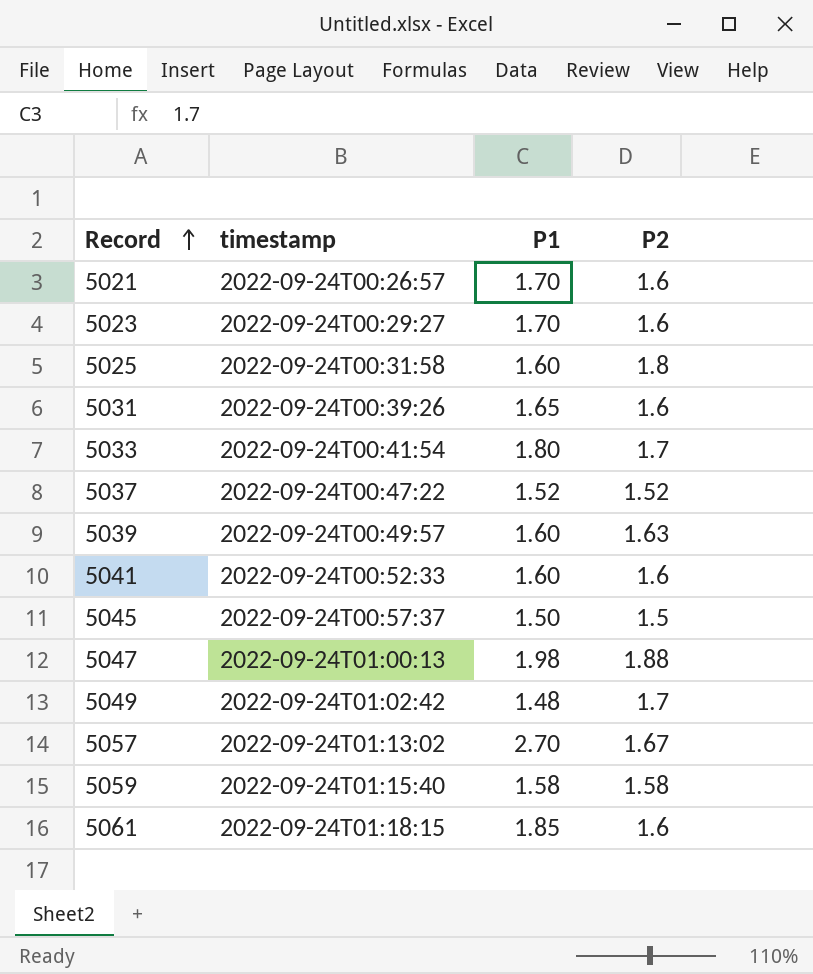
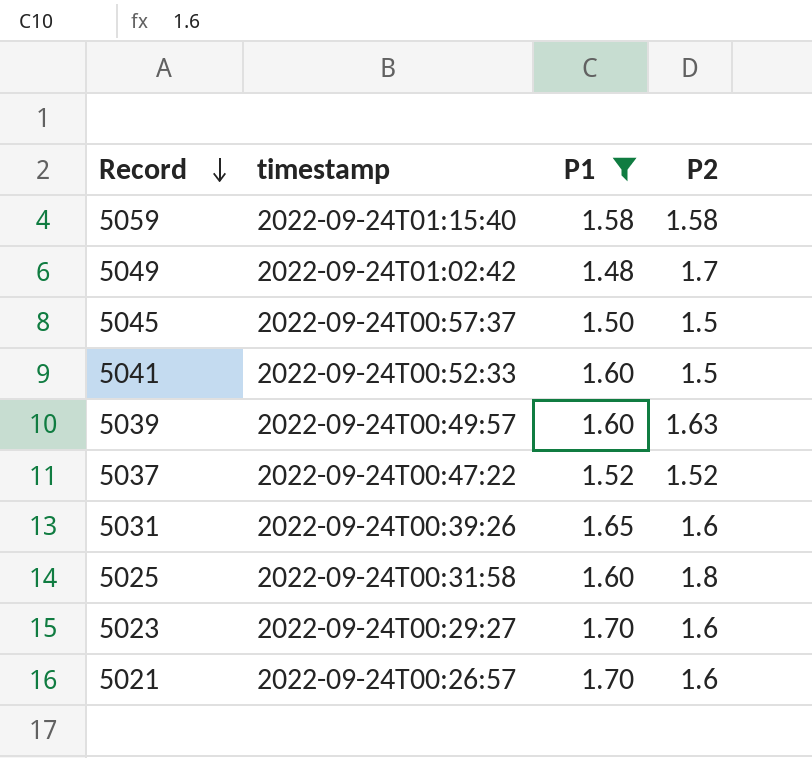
filter: none -> P1 <= 1.70
row order: Record ascending -> Record descending
5041 | P2: 1.6 -> 1.5

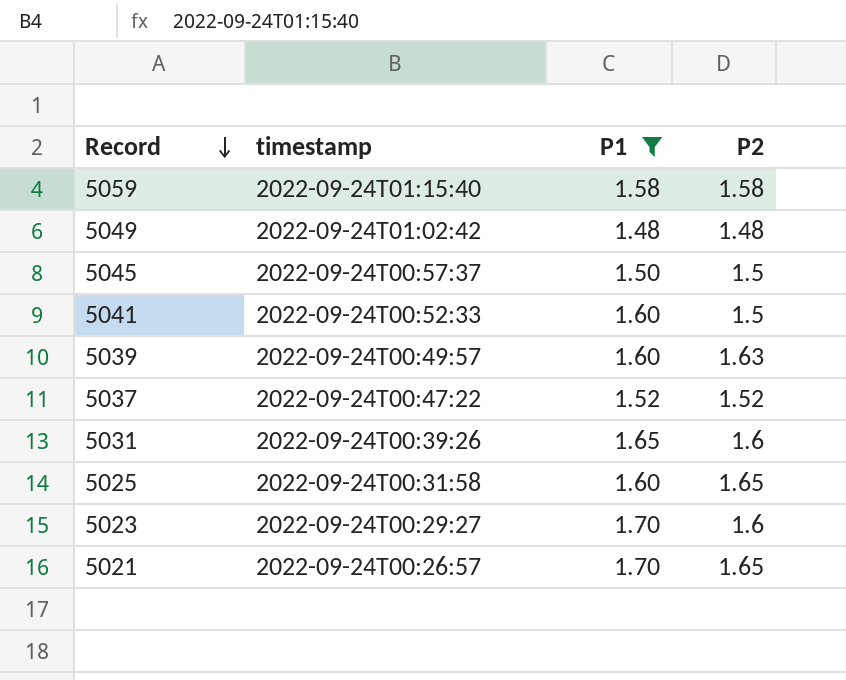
5049 | P2: 1.7 -> 1.48
5025 | P2: 1.8 -> 1.65
5021 | P2: 1.6 -> 1.65

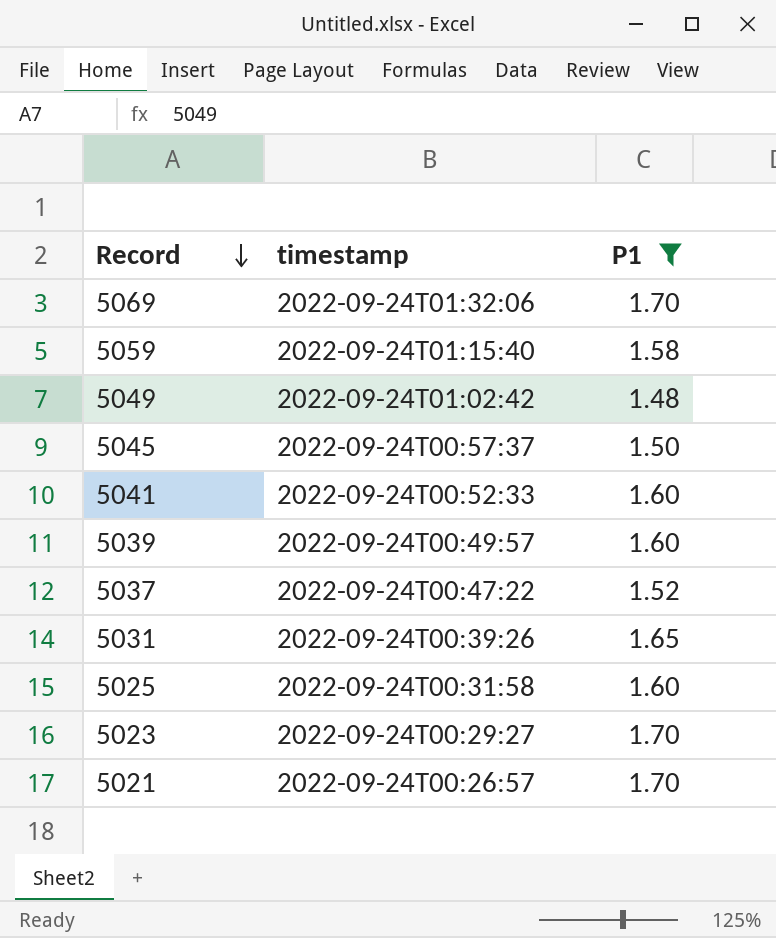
column P2 | position: 4 -> none
row 5069: none -> 2022-09-24T01:32:06 | 1.70

